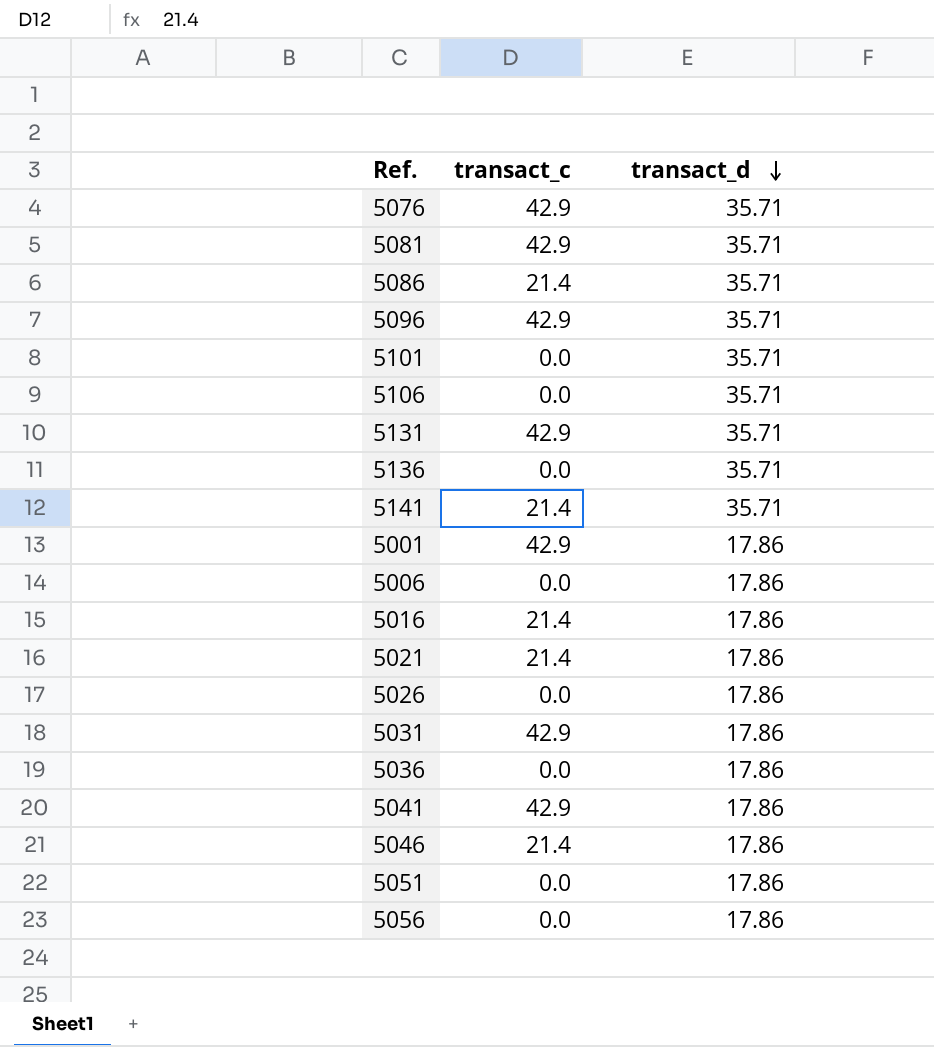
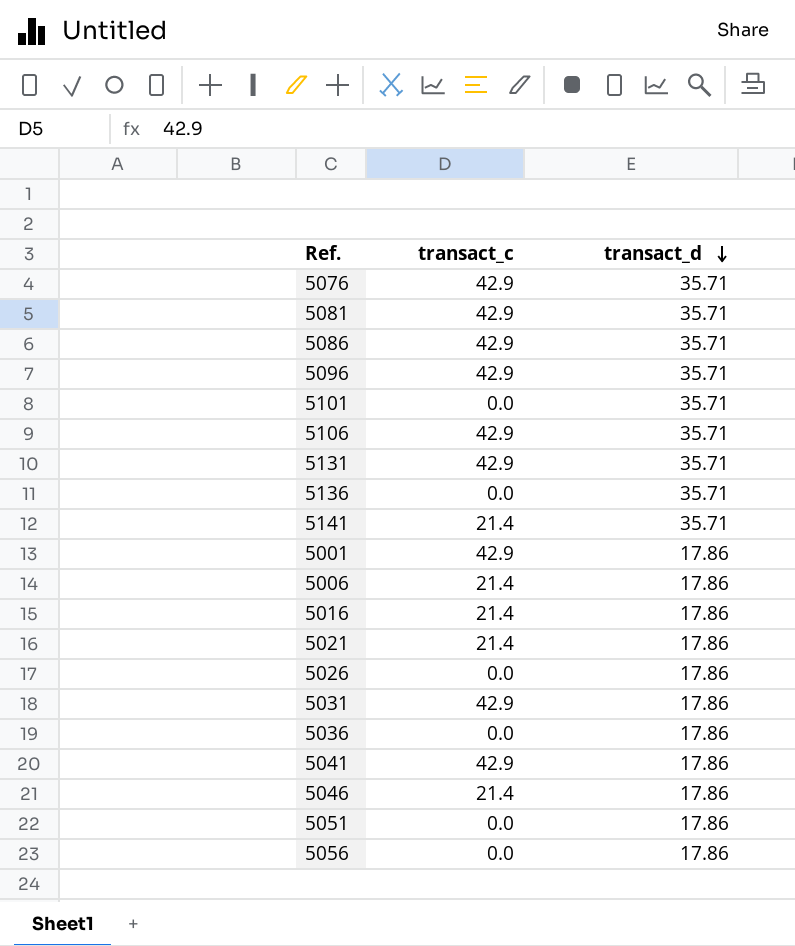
5086 | transact_c: 21.4 -> 42.9
5106 | transact_c: 0.0 -> 42.9
5006 | transact_c: 0.0 -> 21.4

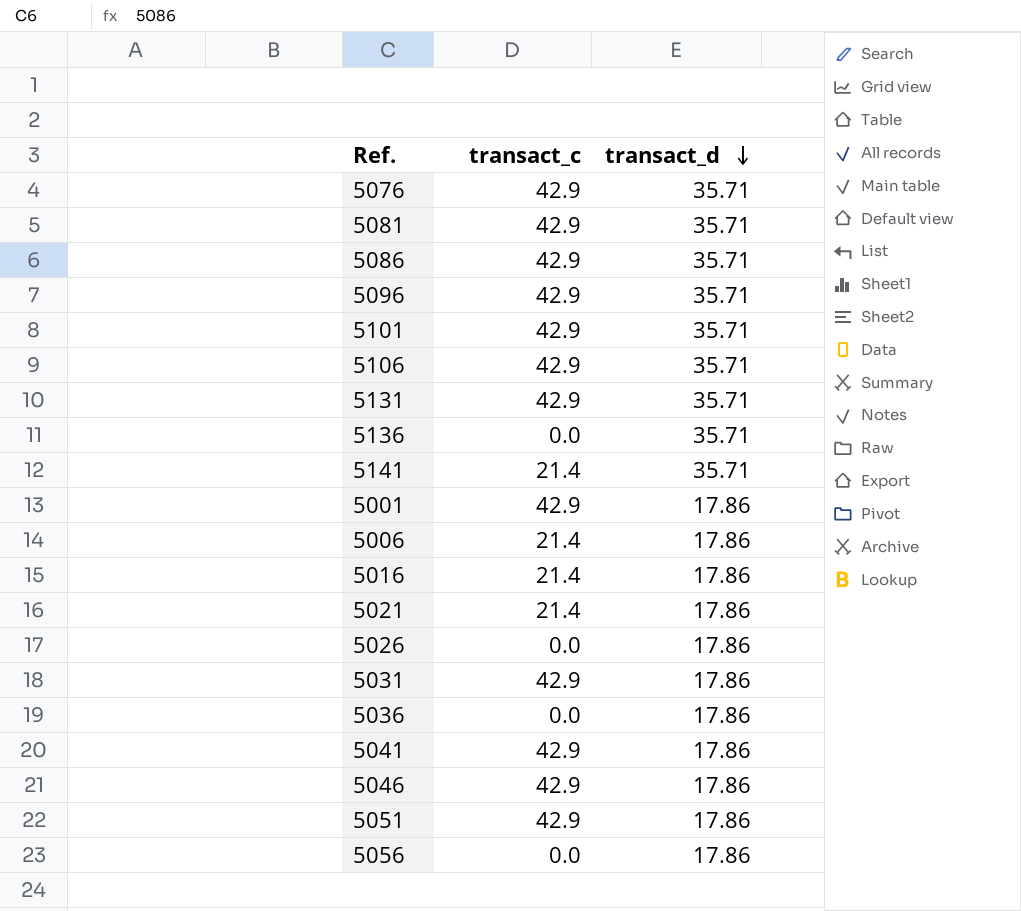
5101 | transact_c: 0.0 -> 42.9
5046 | transact_c: 21.4 -> 42.9
5051 | transact_c: 0.0 -> 42.9

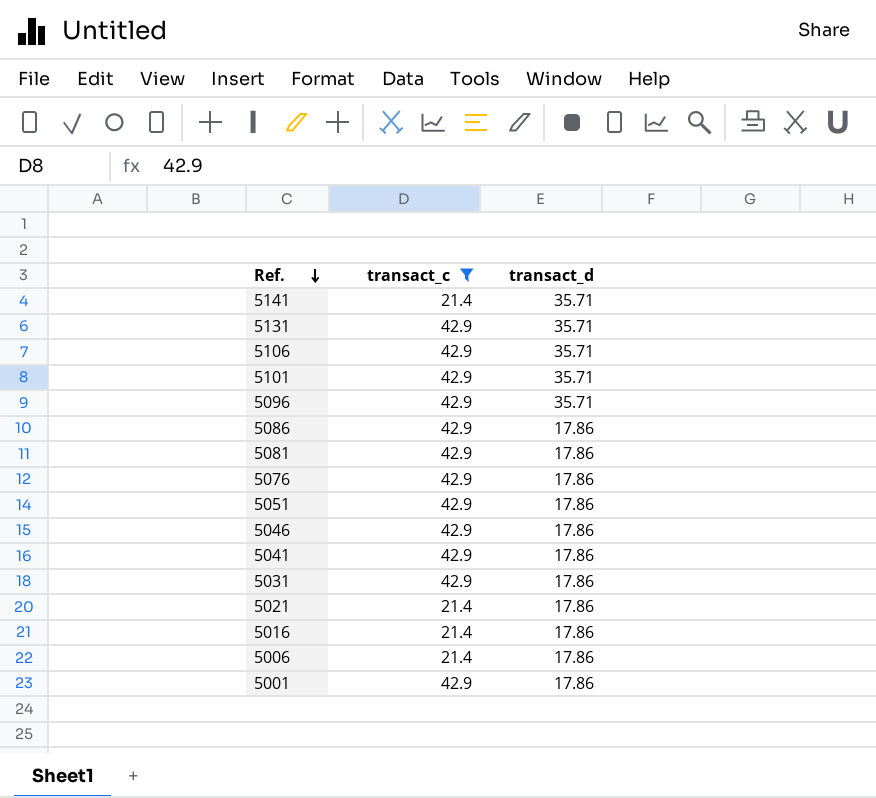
filter: none -> transact_c != 0.0
row order: transact_d descending -> Ref. descending
5086 | transact_d: 35.71 -> 17.86
5081 | transact_d: 35.71 -> 17.86
5076 | transact_d: 35.71 -> 17.86

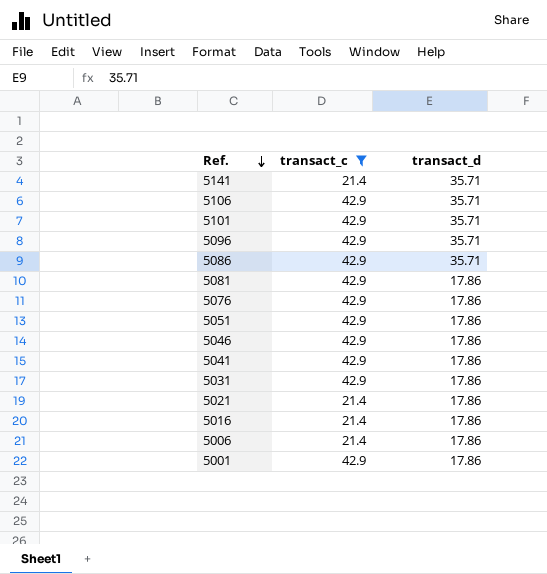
row 5131: 42.9 | 35.71 -> none
5086 | transact_d: 17.86 -> 35.71

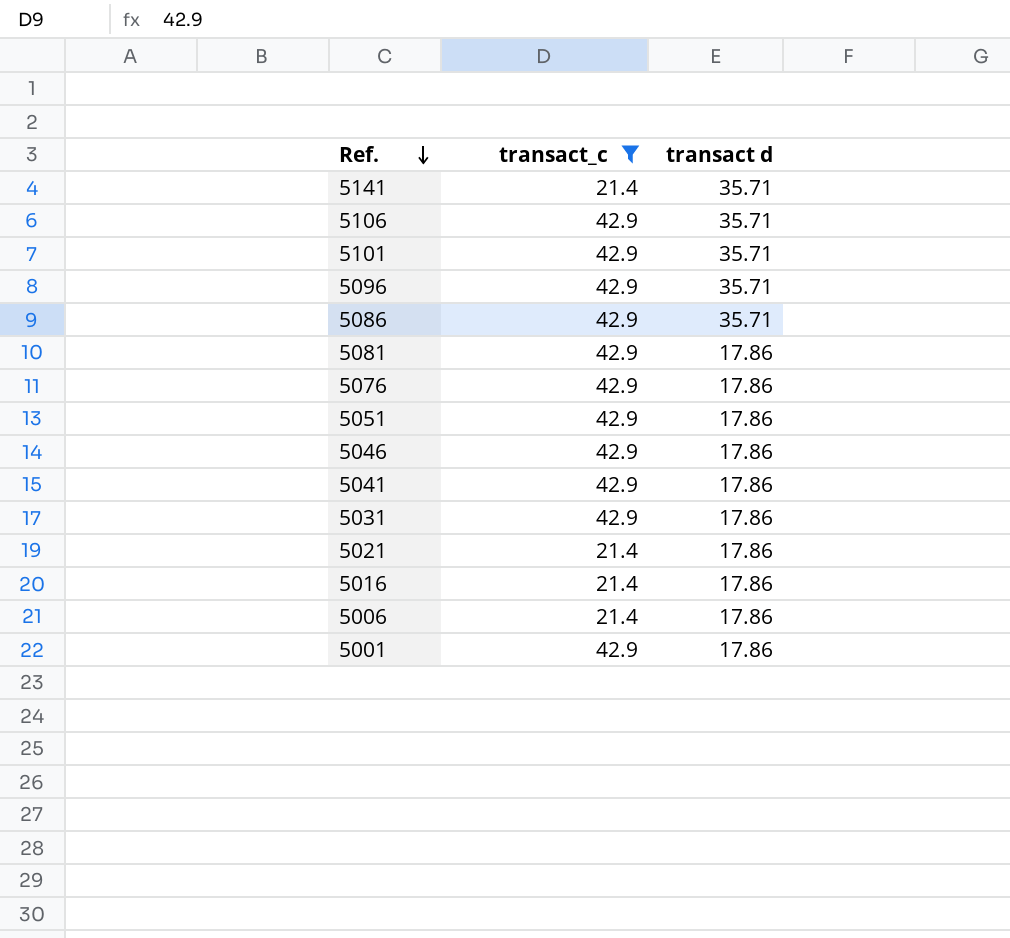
column name: transact_d -> transact d

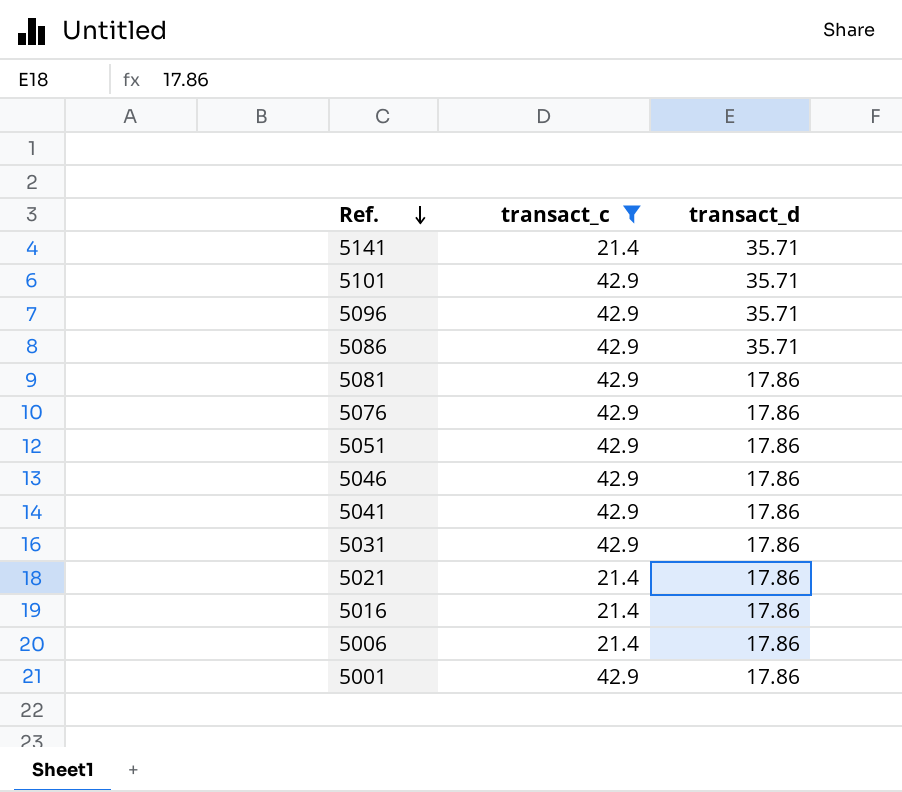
column name: transact d -> transact_d
row 5106: 42.9 | 35.71 -> none

